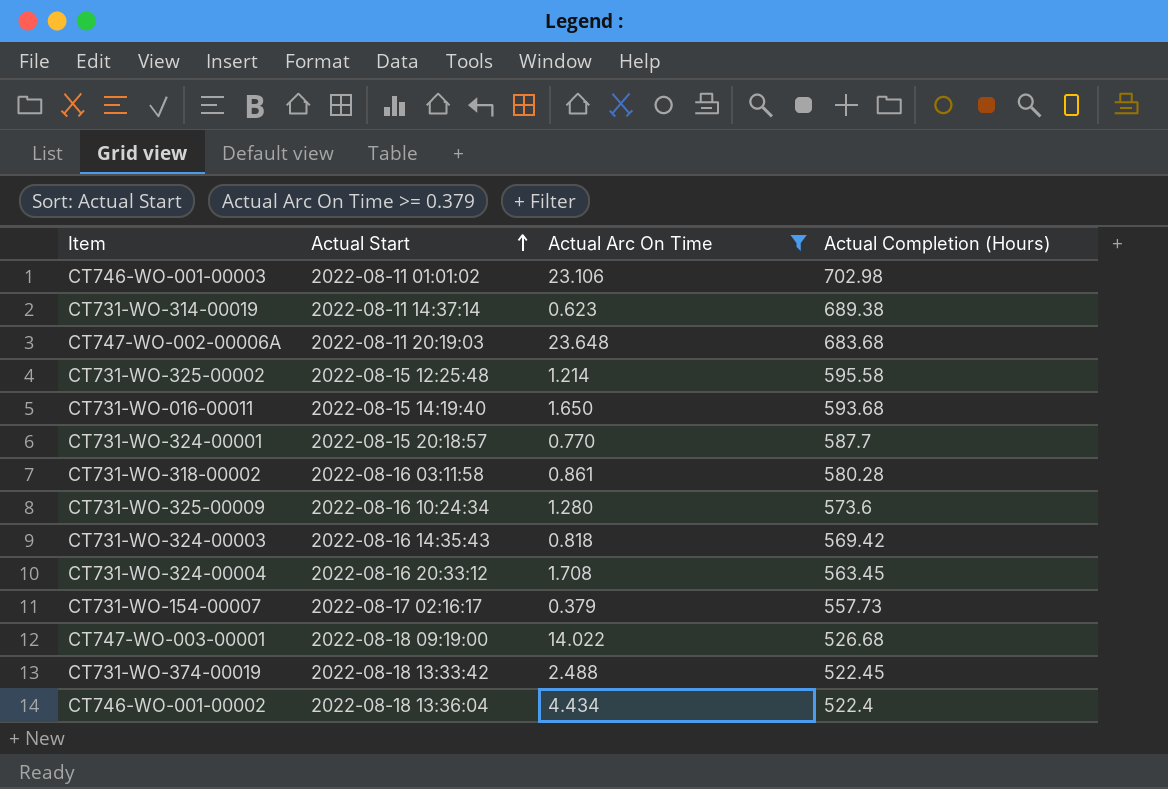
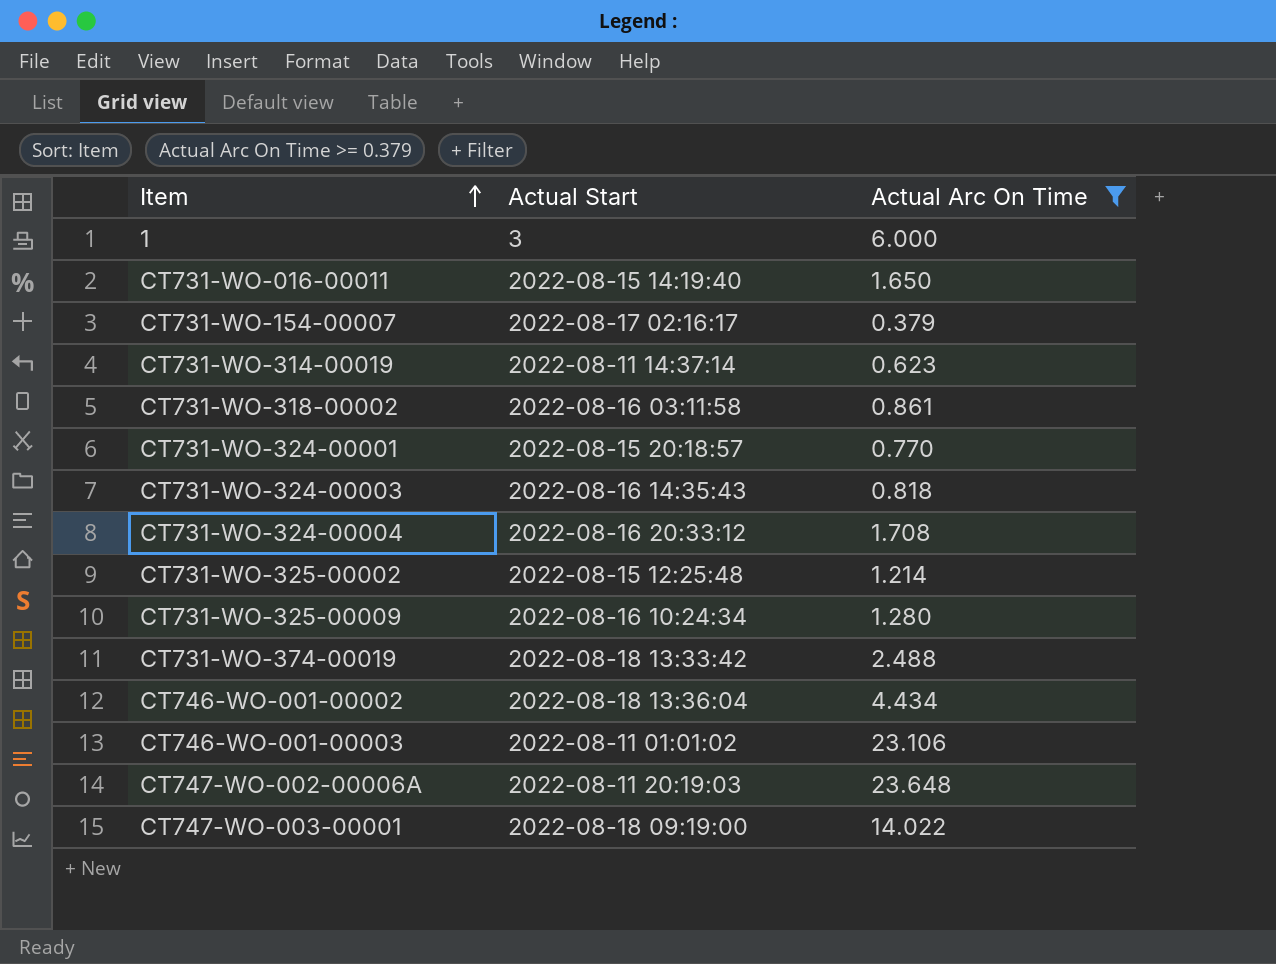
row order: Actual Start ascending -> Item ascending
column Actual Completion (Hours) | position: 4 -> none
row 1: none -> 3 | 6.000

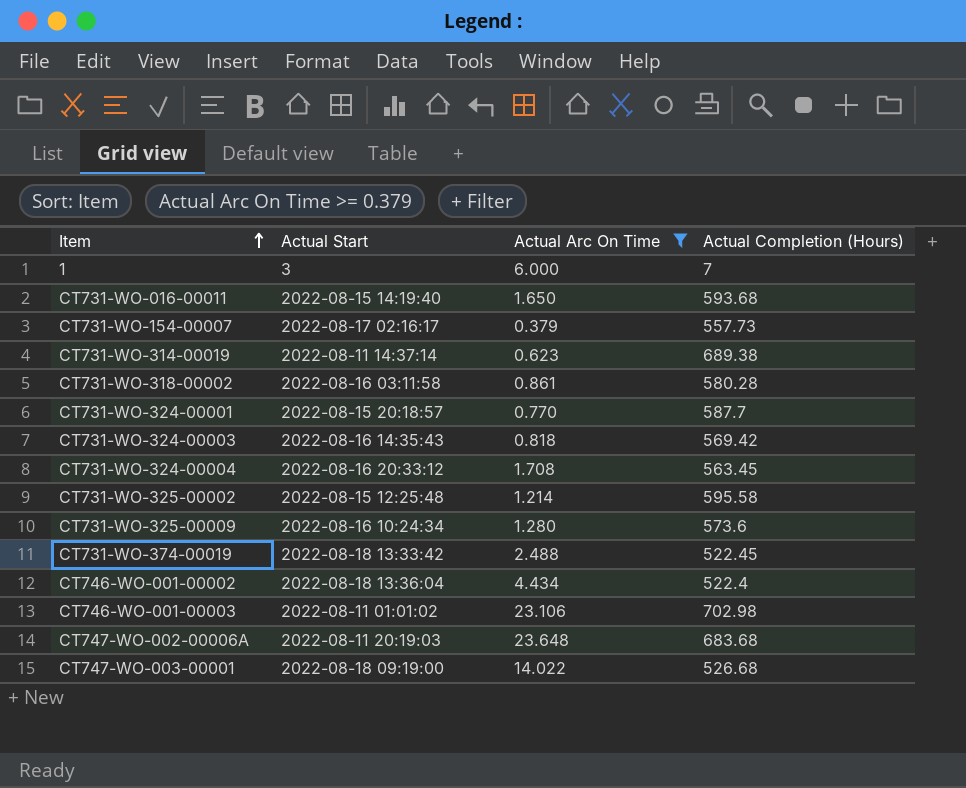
column Actual Completion (Hours) | position: none -> 4

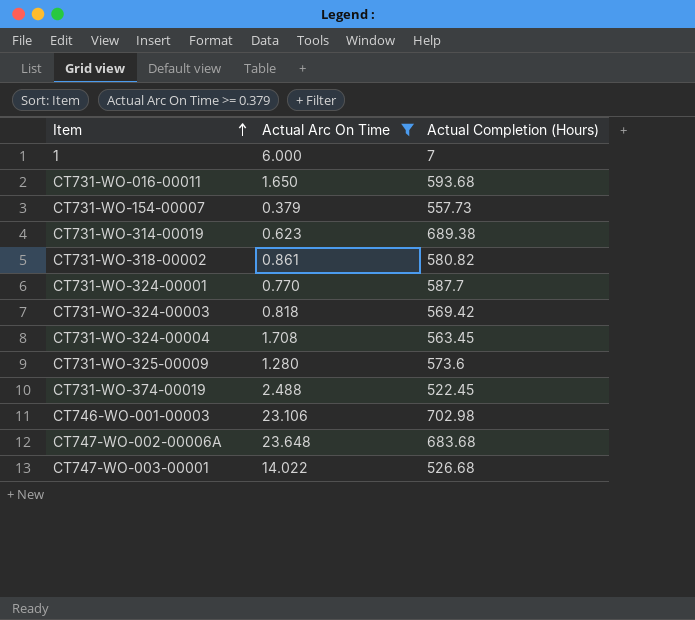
column Actual Start | position: 2 -> none
row CT731-WO-325-00002: 2022-08-15 12:25:48 | 1.214 | 595.58 -> none
row CT746-WO-001-00002: 2022-08-18 13:36:04 | 4.434 | 522.4 -> none
CT731-WO-318-00002 | Actual Completion (Hours): 580.28 -> 580.82

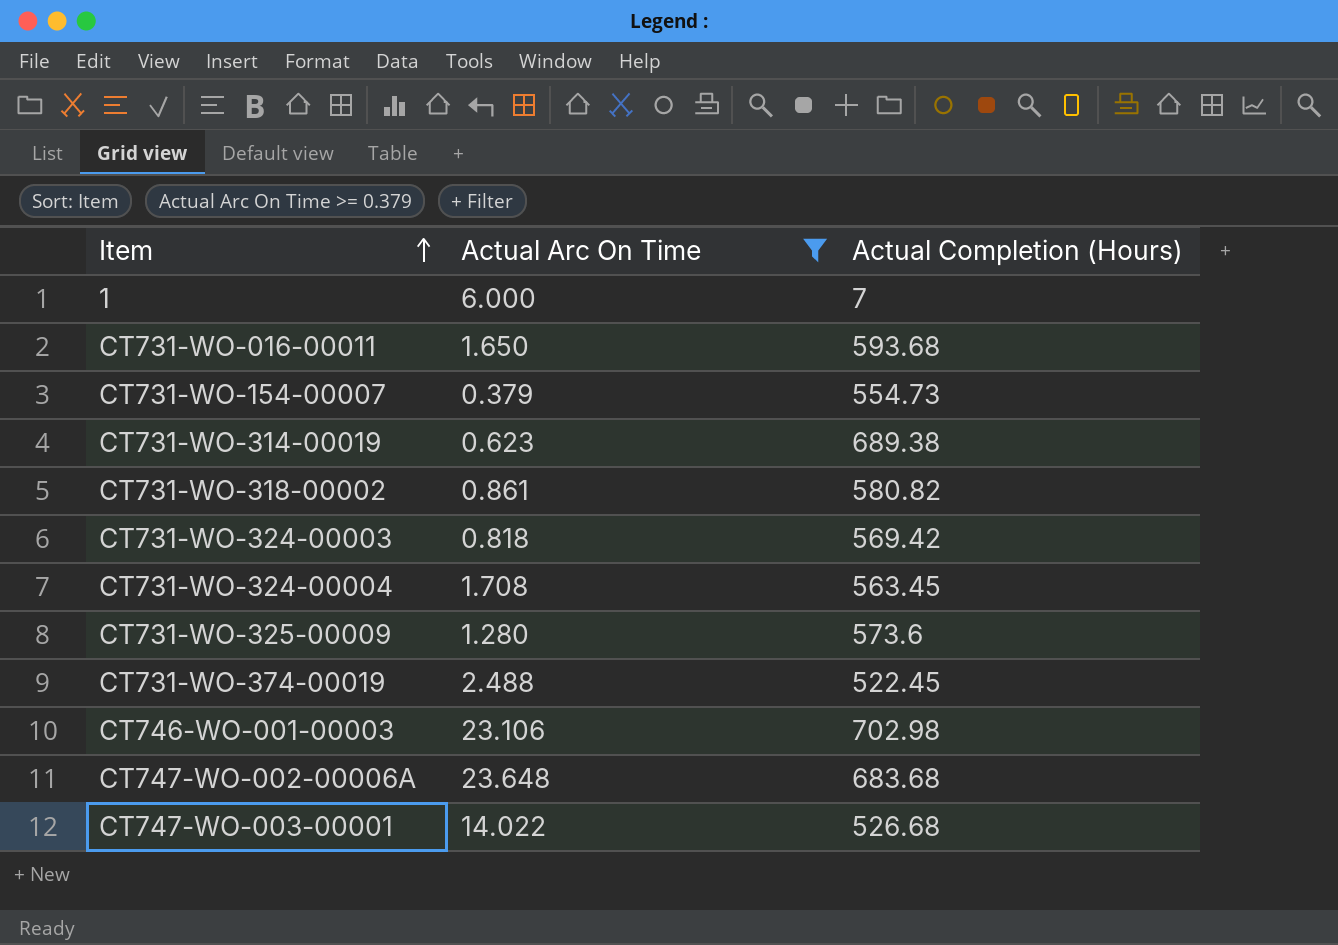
row CT731-WO-324-00001: 0.770 | 587.7 -> none
CT731-WO-154-00007 | Actual Completion (Hours): 557.73 -> 554.73

